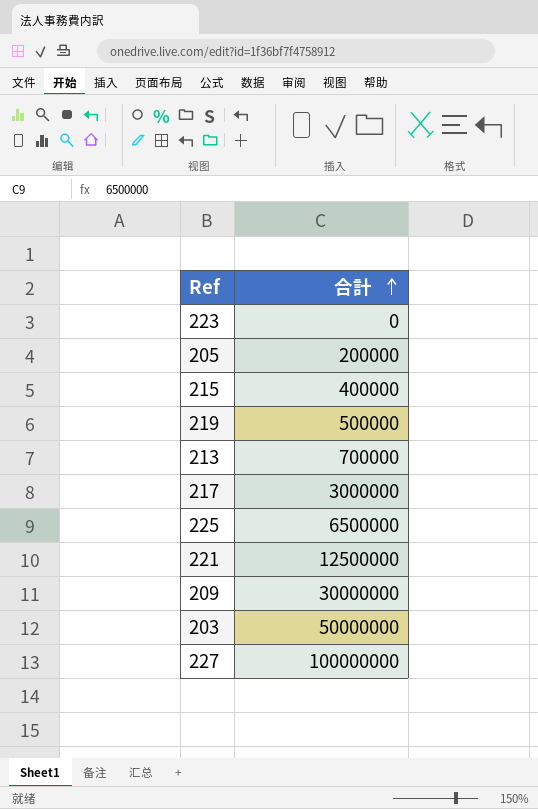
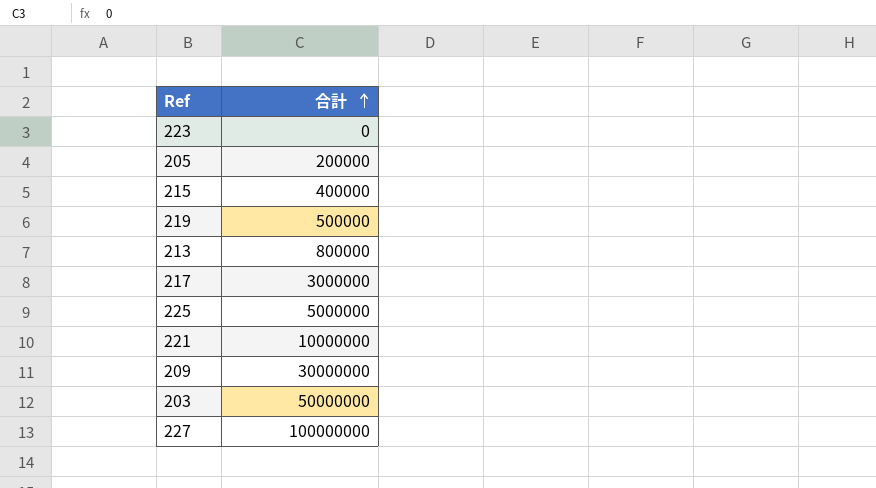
213 | 合計: 700000 -> 800000
225 | 合計: 6500000 -> 5000000
221 | 合計: 12500000 -> 10000000

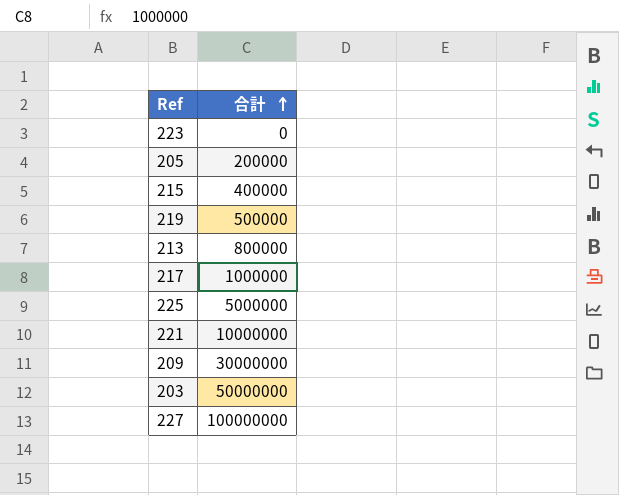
217 | 合計: 3000000 -> 1000000

